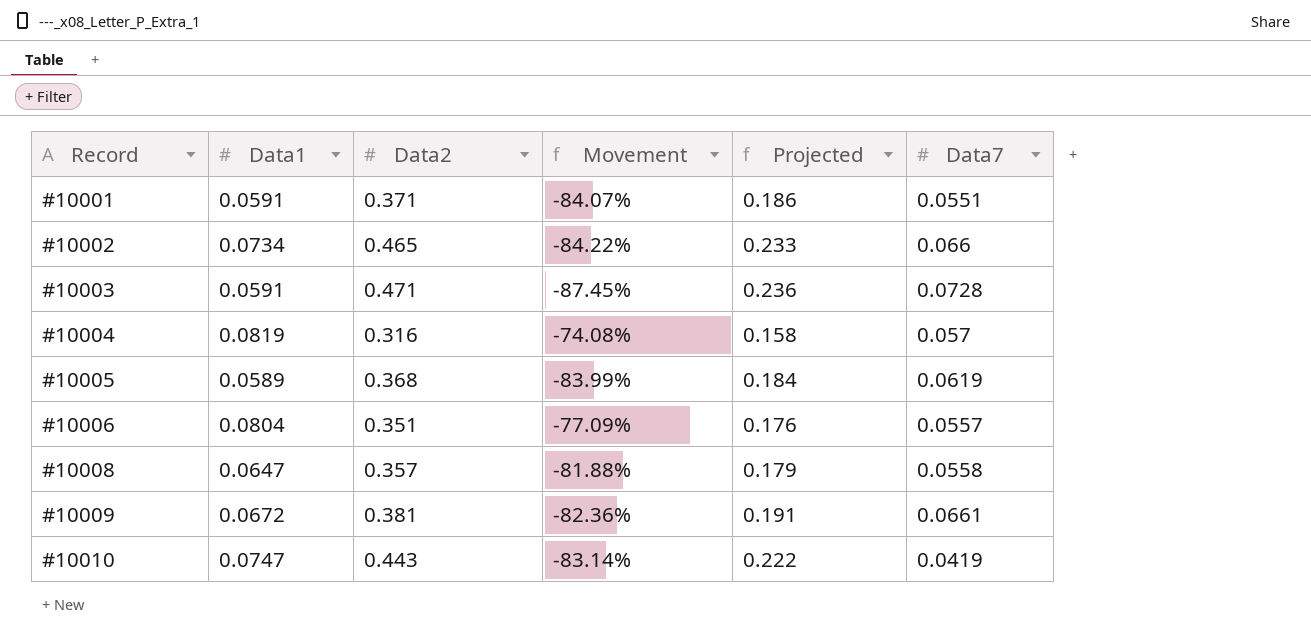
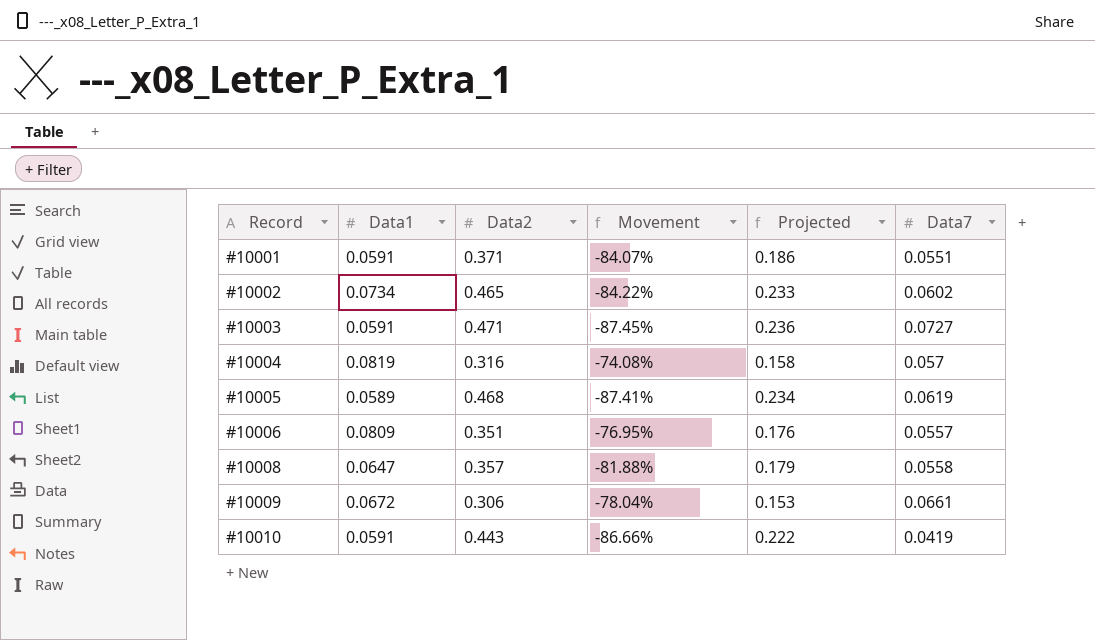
#10002 | Data7: 0.066 -> 0.0602
#10003 | Data7: 0.0728 -> 0.0727
#10005 | Data2: 0.368 -> 0.468
#10005 | Movement: -83.99% -> -87.41%
#10005 | Projected: 0.184 -> 0.234
#10006 | Data1: 0.0804 -> 0.0809
#10006 | Movement: -77.09% -> -76.95%
#10009 | Data2: 0.381 -> 0.306
#10009 | Movement: -82.36% -> -78.04%
#10009 | Projected: 0.191 -> 0.153
#10010 | Data1: 0.0747 -> 0.0591
#10010 | Movement: -83.14% -> -86.66%

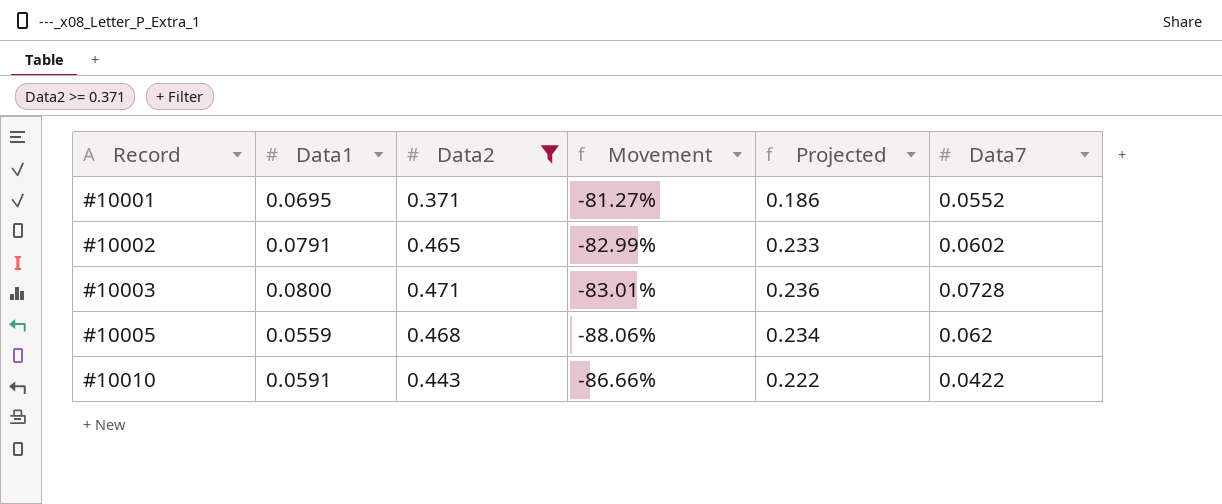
filter: none -> Data2 >= 0.371
#10001 | Data1: 0.0591 -> 0.0695
#10001 | Movement: -84.07% -> -81.27%
#10001 | Data7: 0.0551 -> 0.0552
#10002 | Data1: 0.0734 -> 0.0791
#10002 | Movement: -84.22% -> -82.99%
#10003 | Data1: 0.0591 -> 0.0800
#10003 | Movement: -87.45% -> -83.01%
#10003 | Data7: 0.0727 -> 0.0728
#10005 | Data1: 0.0589 -> 0.0559
#10005 | Movement: -87.41% -> -88.06%
#10005 | Data7: 0.0619 -> 0.062
#10010 | Data7: 0.0419 -> 0.0422

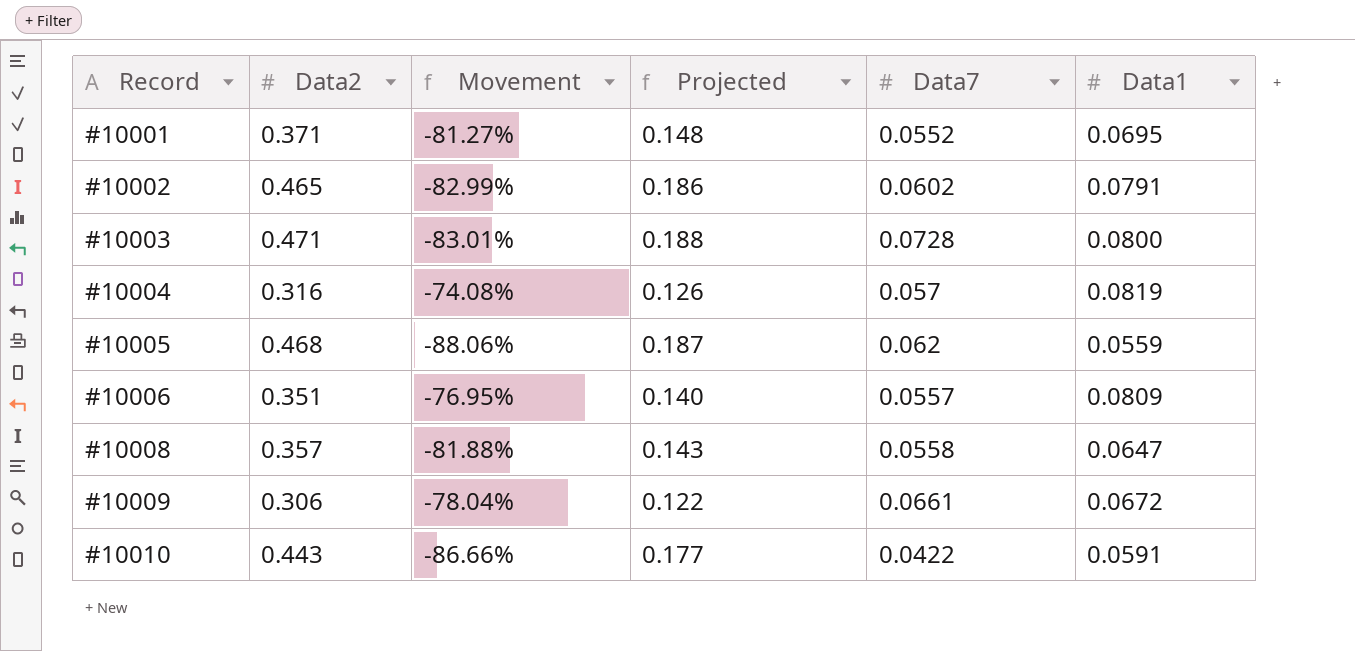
filter: Data2 >= 0.371 -> none
column Projected | formula: [Data2] * 0.5 -> [Data2] * 0.4
column Data1 | position: 2 -> 6

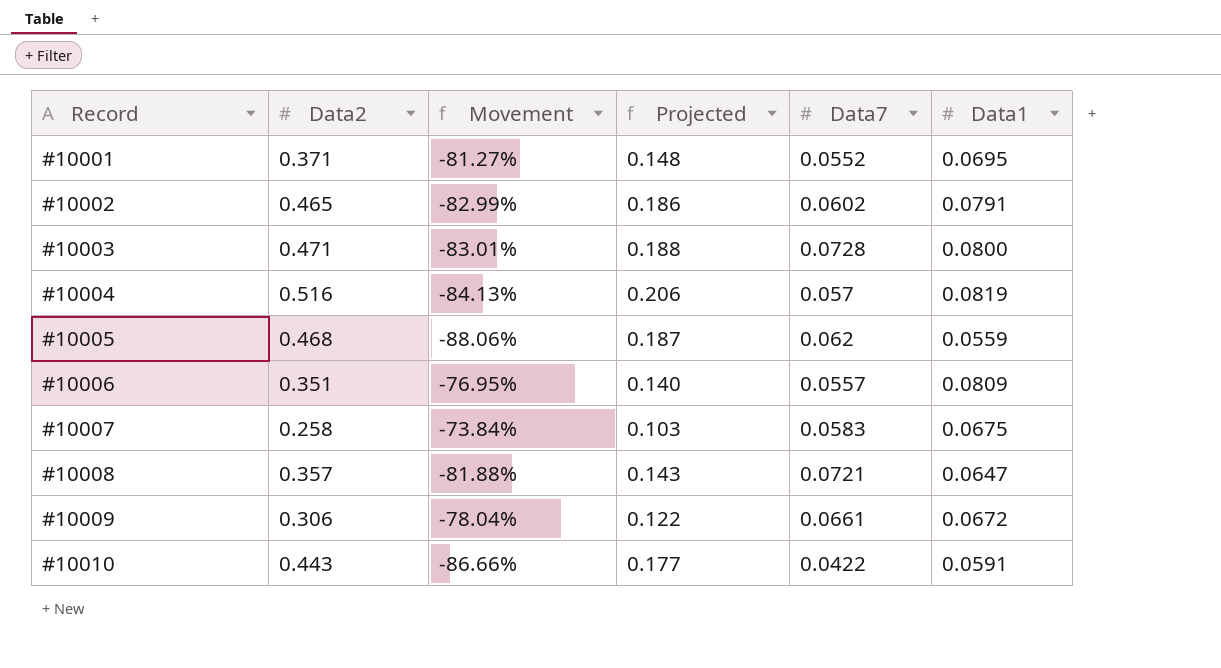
#10004 | Data2: 0.316 -> 0.516
#10004 | Movement: -74.08% -> -84.13%
#10004 | Projected: 0.126 -> 0.206
row #10007: none -> 0.258 | -73.84% | 0.103 | 0.0583 | 0.0675
#10008 | Data7: 0.0558 -> 0.0721

